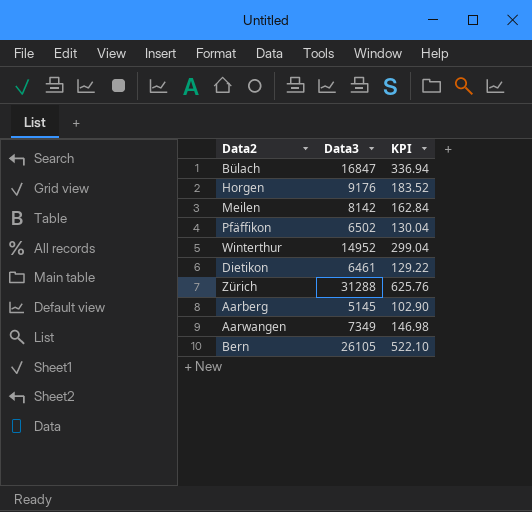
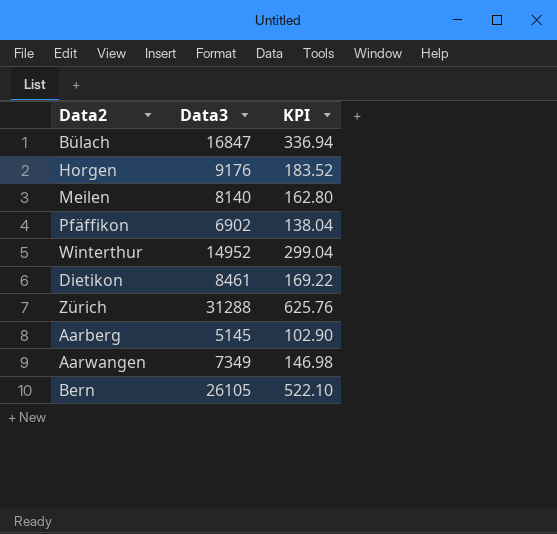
Meilen | Data3: 8142 -> 8140
Meilen | KPI: 162.84 -> 162.80
Pfäffikon | Data3: 6502 -> 6902
Pfäffikon | KPI: 130.04 -> 138.04
Dietikon | Data3: 6461 -> 8461
Dietikon | KPI: 129.22 -> 169.22

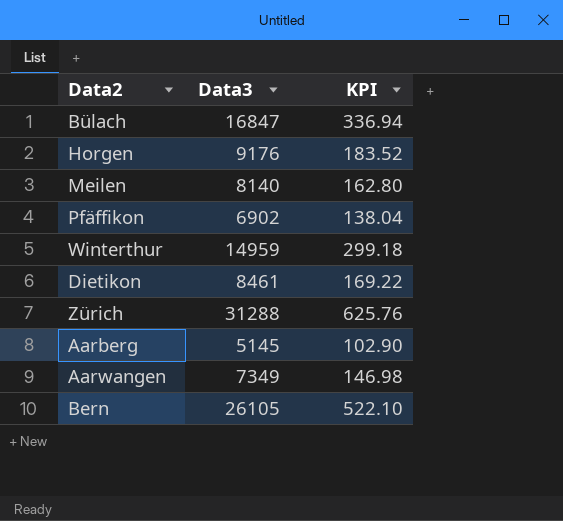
Winterthur | Data3: 14952 -> 14959
Winterthur | KPI: 299.04 -> 299.18

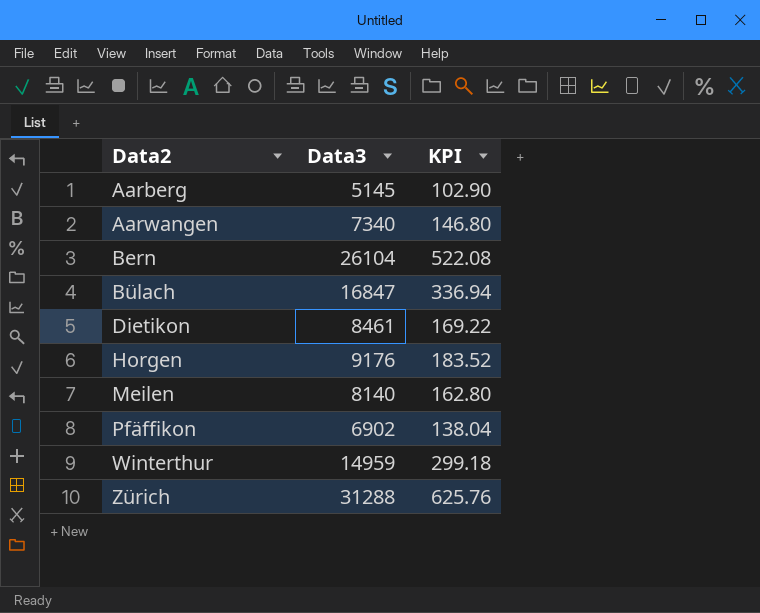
row order: none -> Data2 ascending
Aarwangen | Data3: 7349 -> 7340
Aarwangen | KPI: 146.98 -> 146.80
Bern | Data3: 26105 -> 26104
Bern | KPI: 522.10 -> 522.08

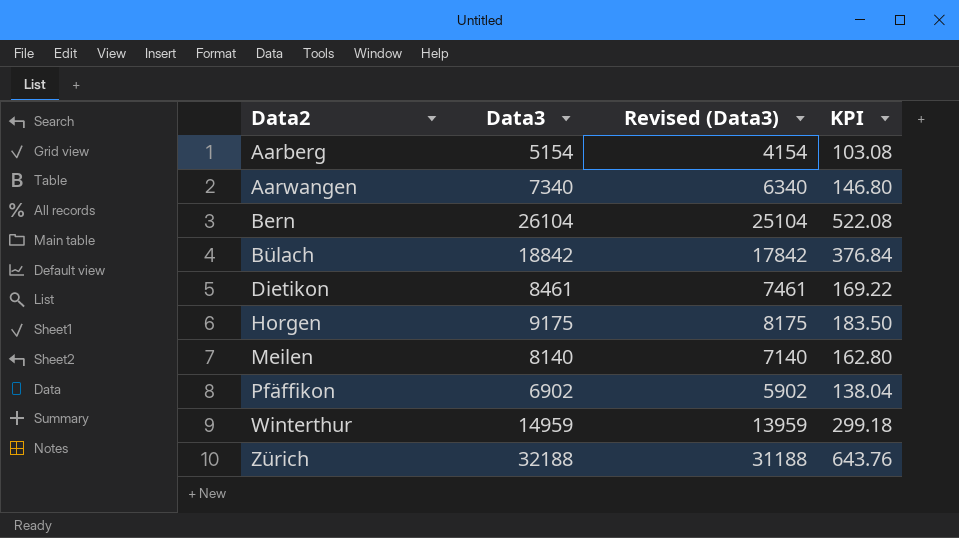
column Revised (Data3) | formula: none -> [Data3] - 1000
Aarberg | Data3: 5145 -> 5154
Aarberg | KPI: 102.90 -> 103.08
Bülach | Data3: 16847 -> 18842
Bülach | KPI: 336.94 -> 376.84
Horgen | Data3: 9176 -> 9175
Horgen | KPI: 183.52 -> 183.50
Zürich | Data3: 31288 -> 32188
Zürich | KPI: 625.76 -> 643.76

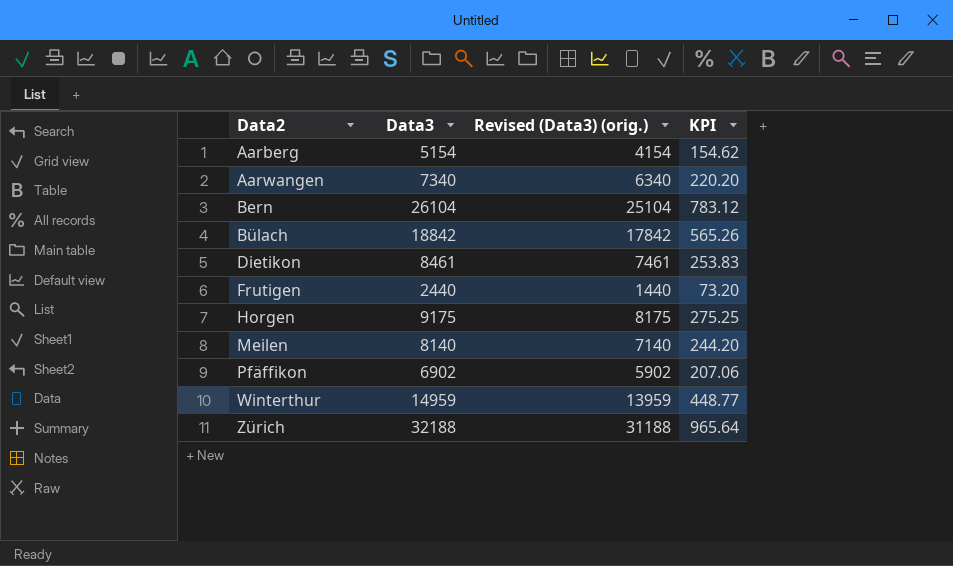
column name: Revised (Data3) -> Revised (Data3) (orig.)
column KPI | formula: [Data3] * 0.02 -> [Data3] * 0.03
row Frutigen: none -> 2440 | 1440 | 73.20

